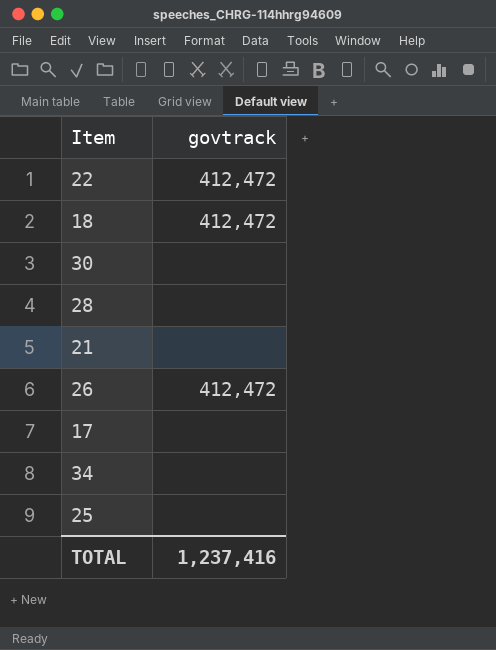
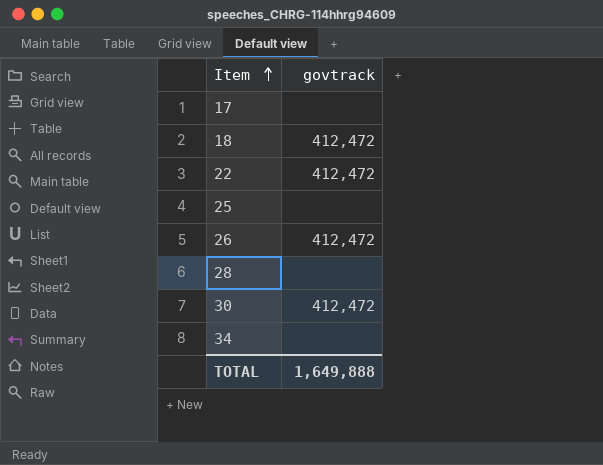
row order: none -> Item ascending
row 21: none -> none
30 | govtrack: none -> 412,472
TOTAL | govtrack: 1,237,416 -> 1,649,888

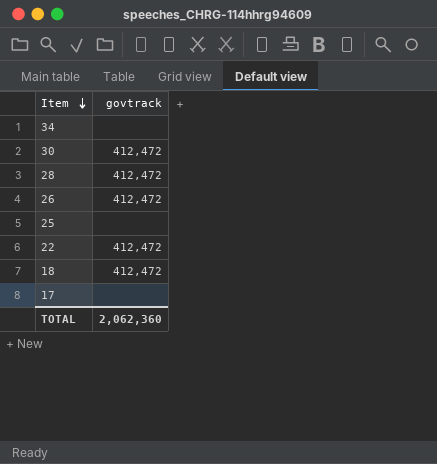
row order: Item ascending -> Item descending
28 | govtrack: none -> 412,472
TOTAL | govtrack: 1,649,888 -> 2,062,360

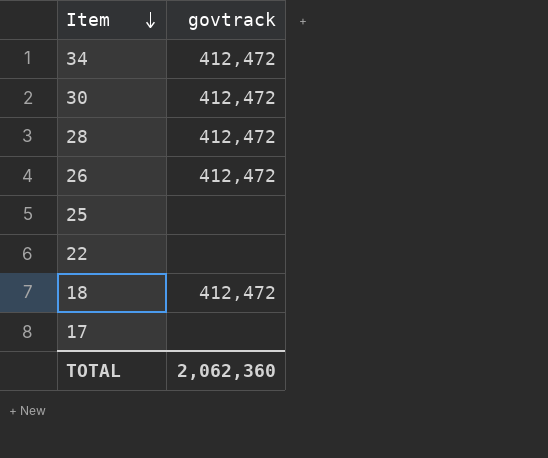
34 | govtrack: none -> 412,472
22 | govtrack: 412,472 -> none

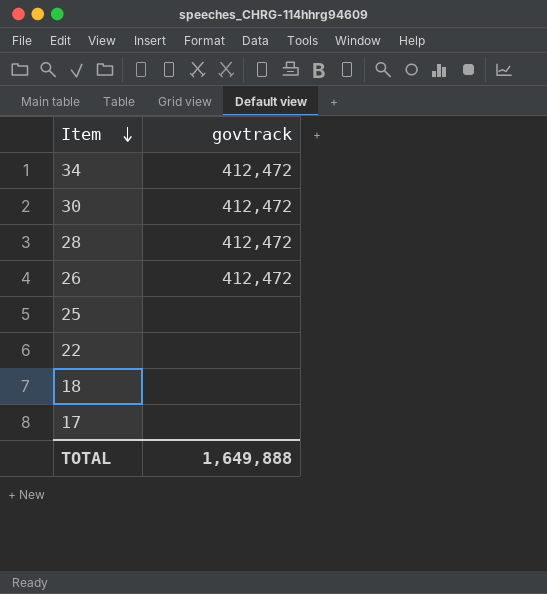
18 | govtrack: 412,472 -> none
TOTAL | govtrack: 2,062,360 -> 1,649,888

